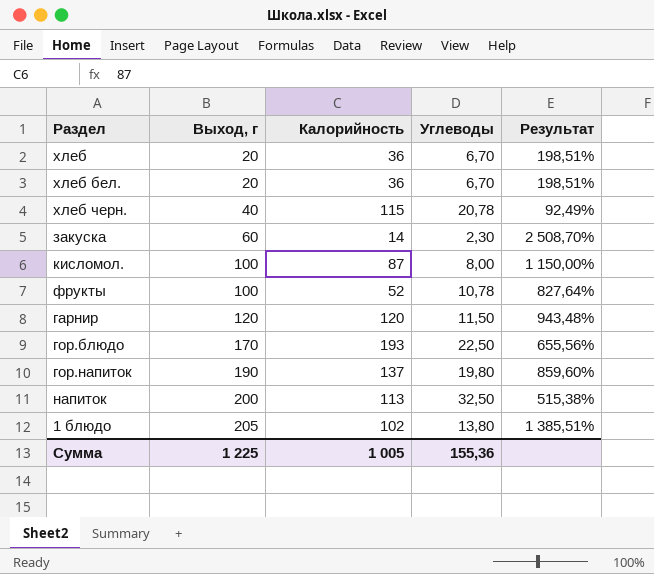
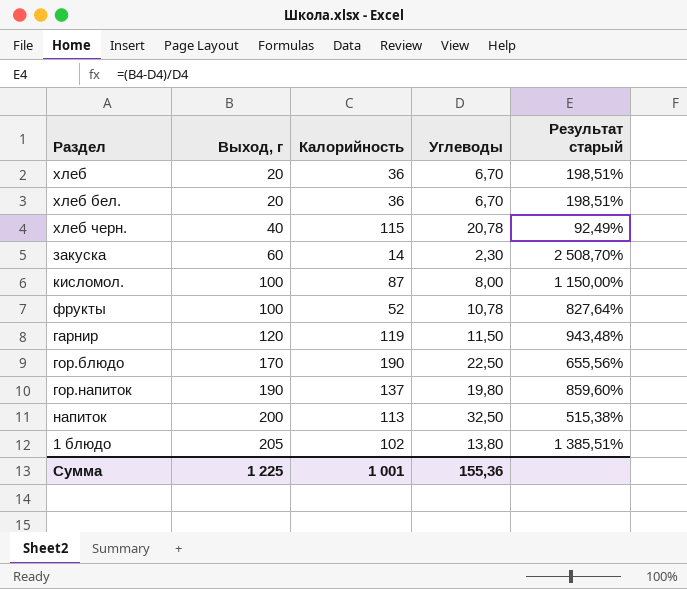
column name: Результат -> Результат старый
гарнир | Калорийность: 120 -> 119
гор.блюдо | Калорийность: 193 -> 190
Сумма | Калорийность: 1 005 -> 1 001

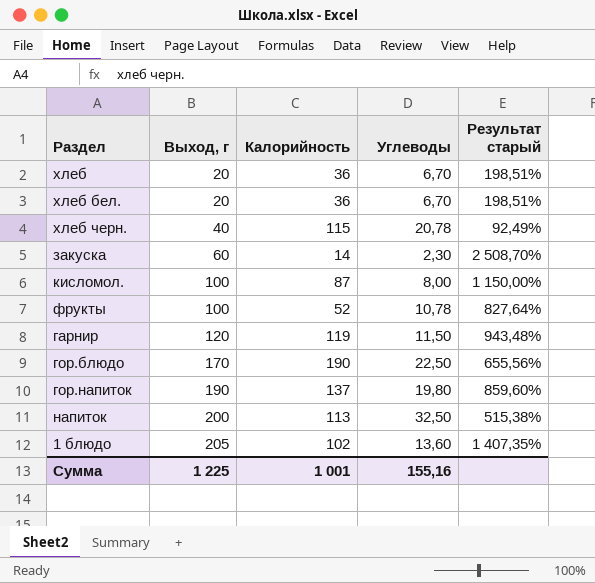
1 блюдо | Углеводы: 13,80 -> 13,60
1 блюдо | Результат старый: 1 385,51% -> 1 407,35%
Сумма | Углеводы: 155,36 -> 155,16

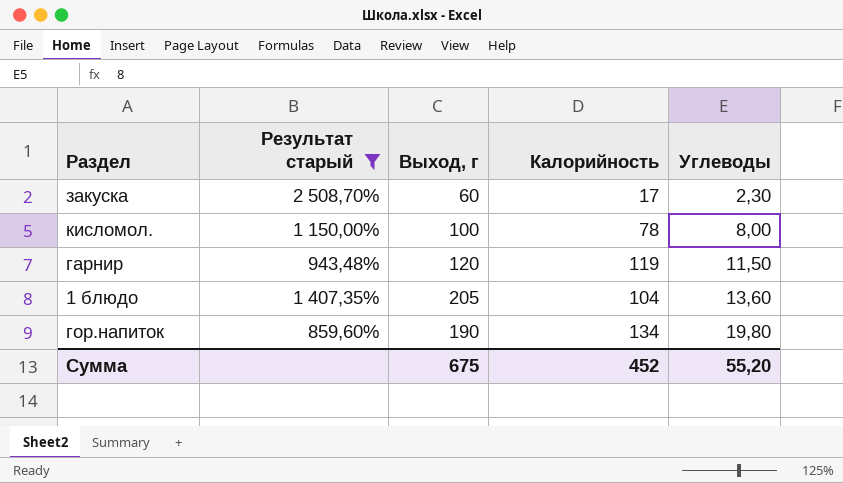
filter: none -> Результат старый >= 859,60%
row order: Выход, г ascending -> Углеводы ascending
column Результат старый | position: 5 -> 2
закуска | Калорийность: 14 -> 17
кисломол. | Калорийность: 87 -> 78
1 блюдо | Калорийность: 102 -> 104
гор.напиток | Калорийность: 137 -> 134
Сумма | Выход, г: 1 225 -> 675
Сумма | Калорийность: 1 001 -> 452
Сумма | Углеводы: 155,16 -> 55,20

